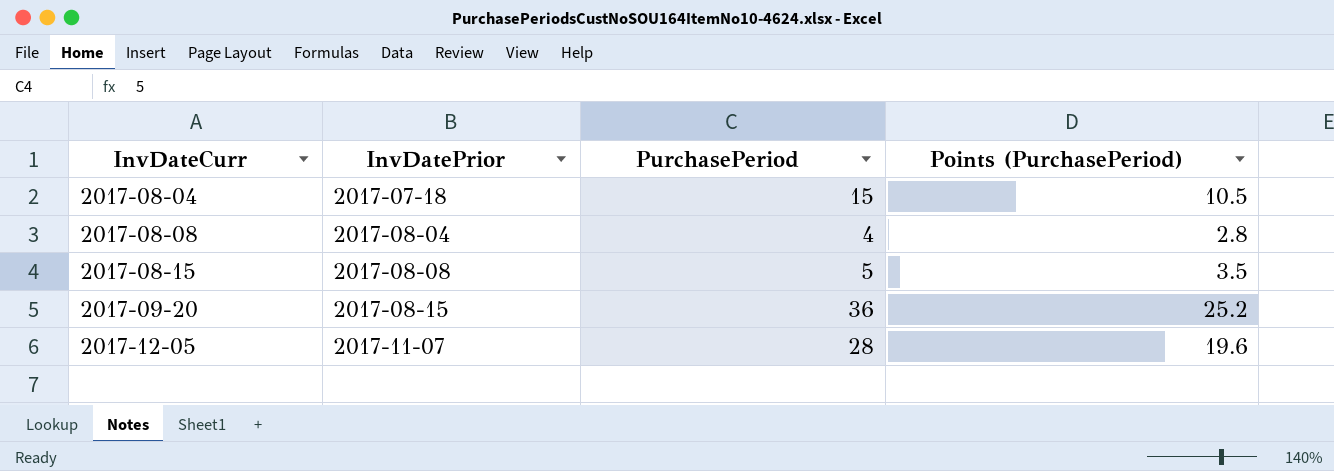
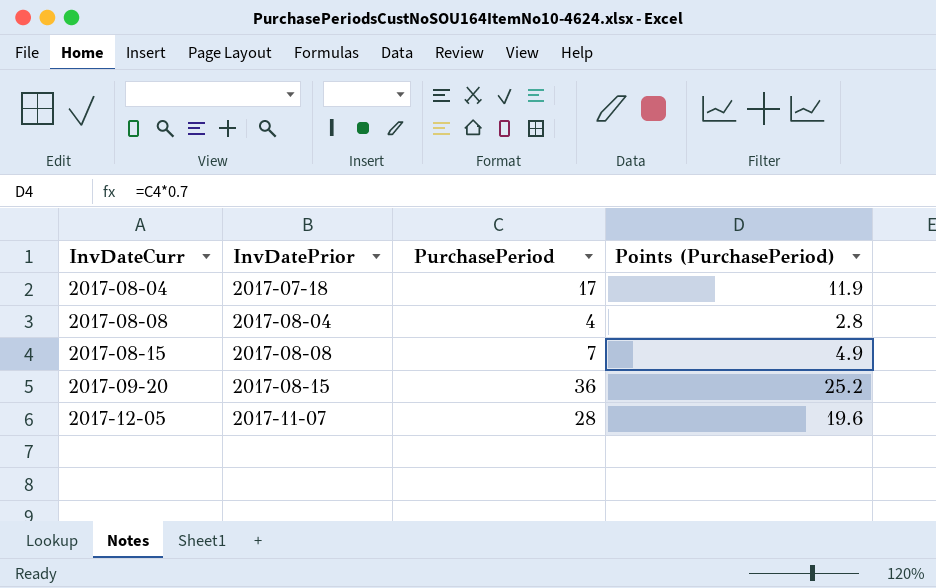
2017-08-04 | PurchasePeriod: 15 -> 17
2017-08-04 | Points (PurchasePeriod): 10.5 -> 11.9
2017-08-15 | PurchasePeriod: 5 -> 7
2017-08-15 | Points (PurchasePeriod): 3.5 -> 4.9

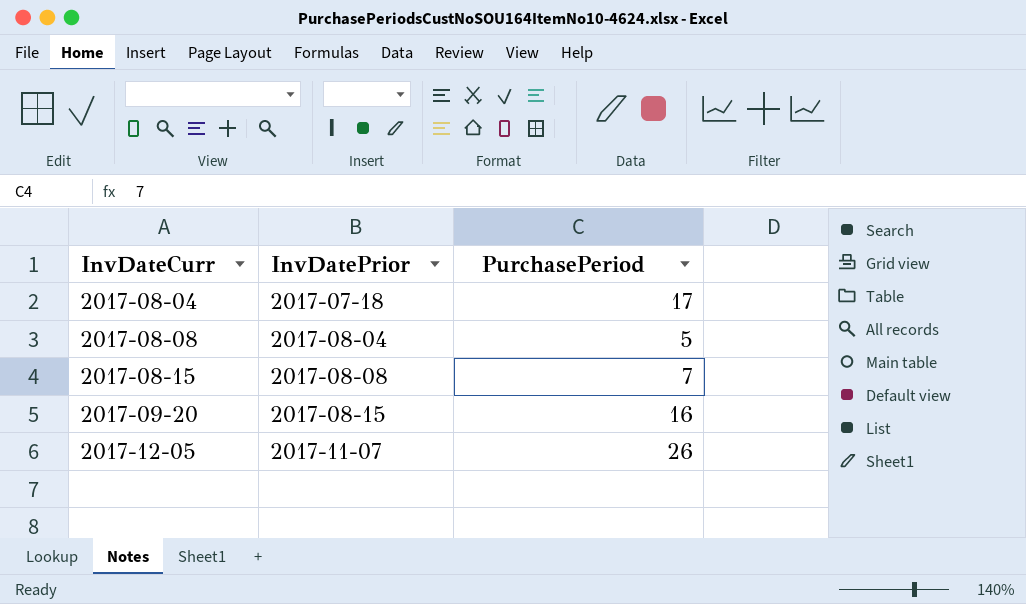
column Points (PurchasePeriod) | formula: [PurchasePeriod] * 0.7 -> none
2017-08-08 | PurchasePeriod: 4 -> 5
2017-09-20 | PurchasePeriod: 36 -> 16
2017-12-05 | PurchasePeriod: 28 -> 26

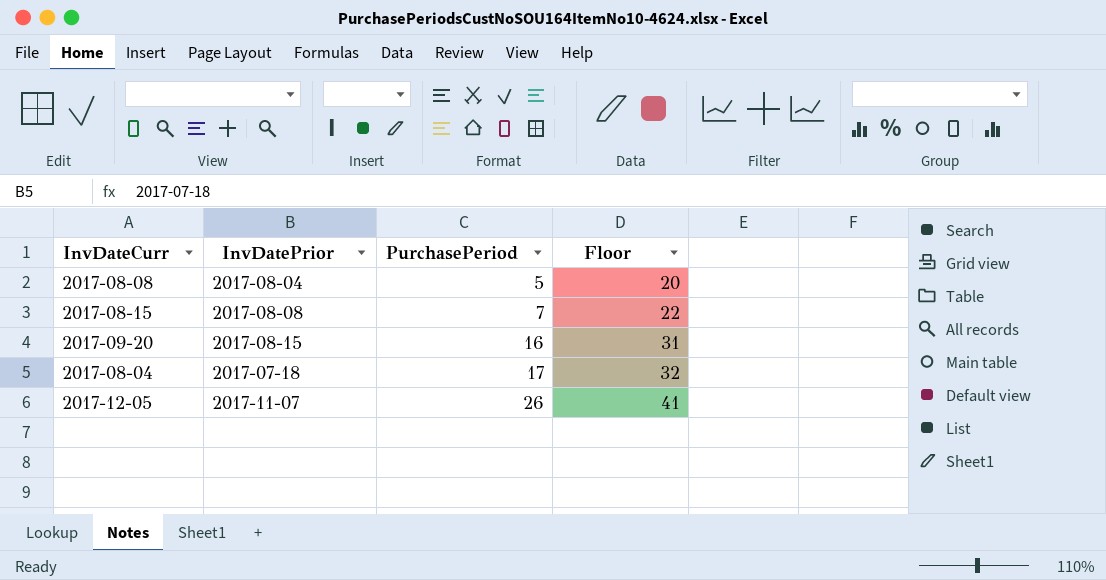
row order: InvDateCurr ascending -> PurchasePeriod ascending
column Floor | formula: none -> [PurchasePeriod] + 15

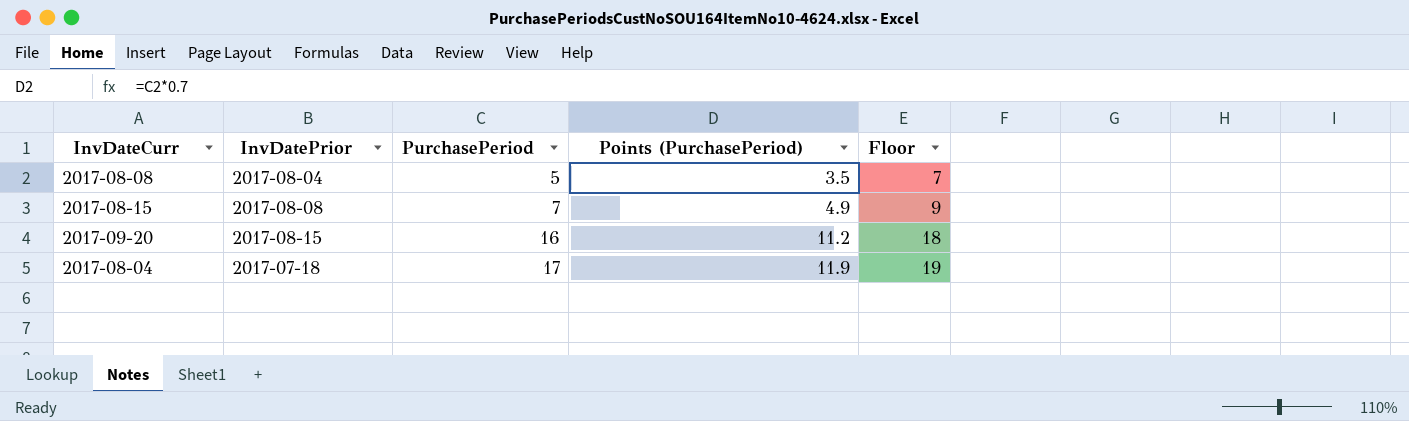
column Points (PurchasePeriod) | formula: none -> [PurchasePeriod] * 0.7
column Floor | formula: [PurchasePeriod] + 15 -> [PurchasePeriod] + 2
row 2017-12-05: 2017-11-07 | 26 | 41 -> none

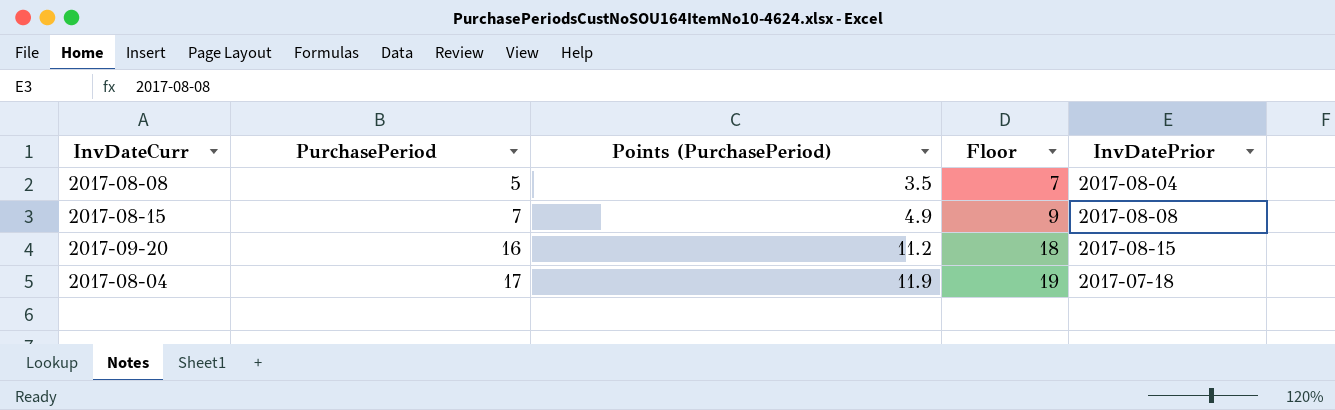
column InvDatePrior | position: 2 -> 5

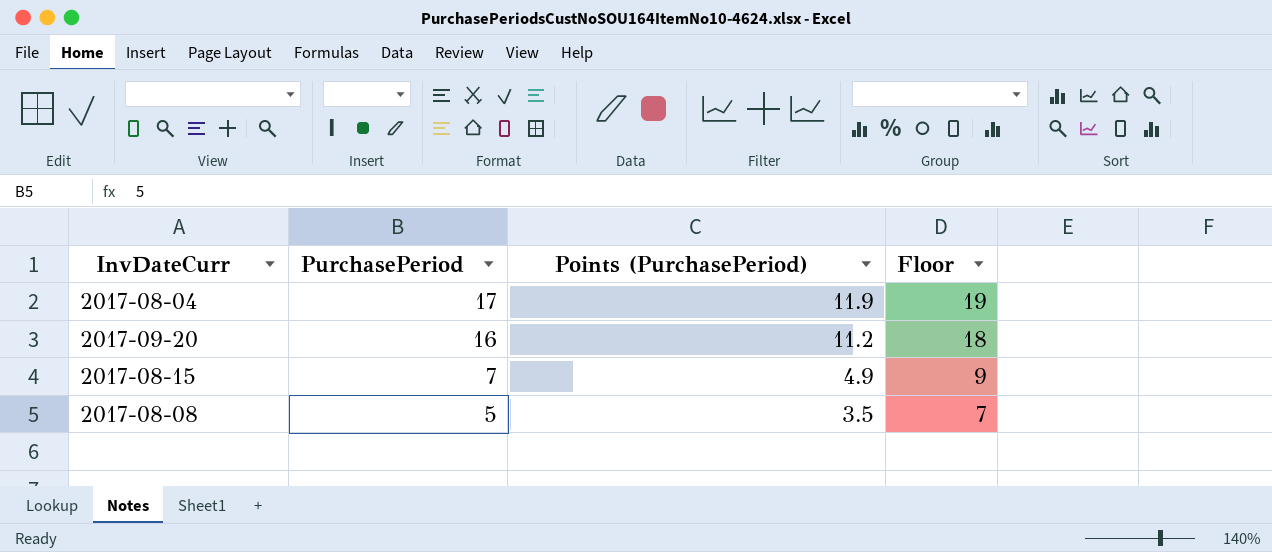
row order: PurchasePeriod ascending -> PurchasePeriod descending
column InvDatePrior | position: 5 -> none

